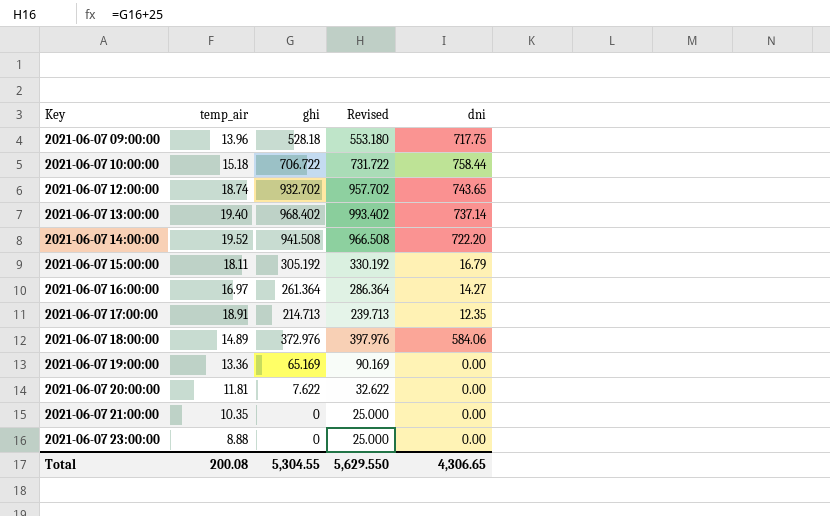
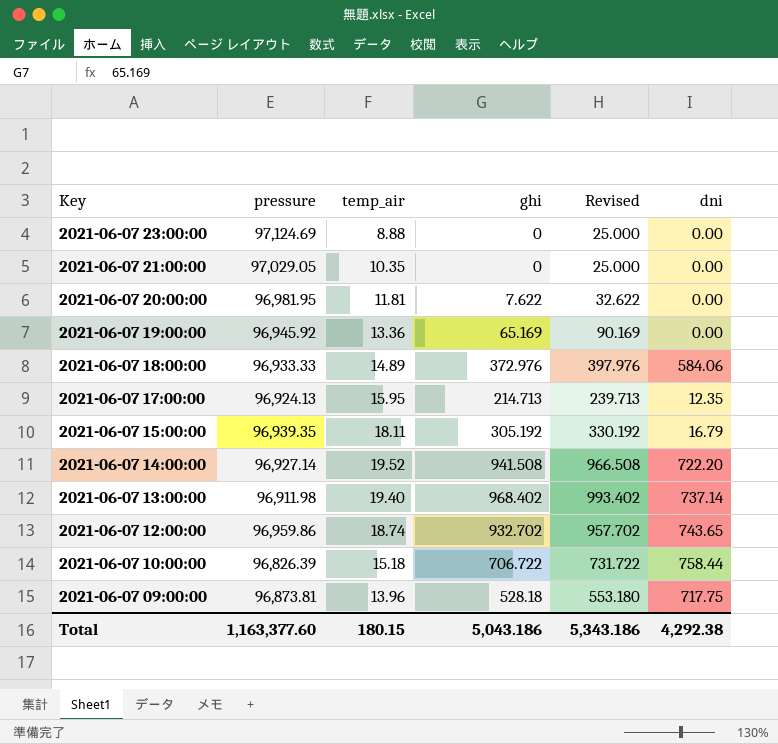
row order: Key ascending -> Key descending
column pressure | position: none -> 2
row 2021-06-07 16:00:00: 16.97 | 261.364 | 286.364 | 14.27 -> none
2021-06-07 17:00:00 | temp_air: 18.91 -> 15.95
Total | temp_air: 200.08 -> 180.15
Total | ghi: 5,304.55 -> 5,043.186
Total | Revised: 5,629.550 -> 5,343.186
Total | dni: 4,306.65 -> 4,292.38

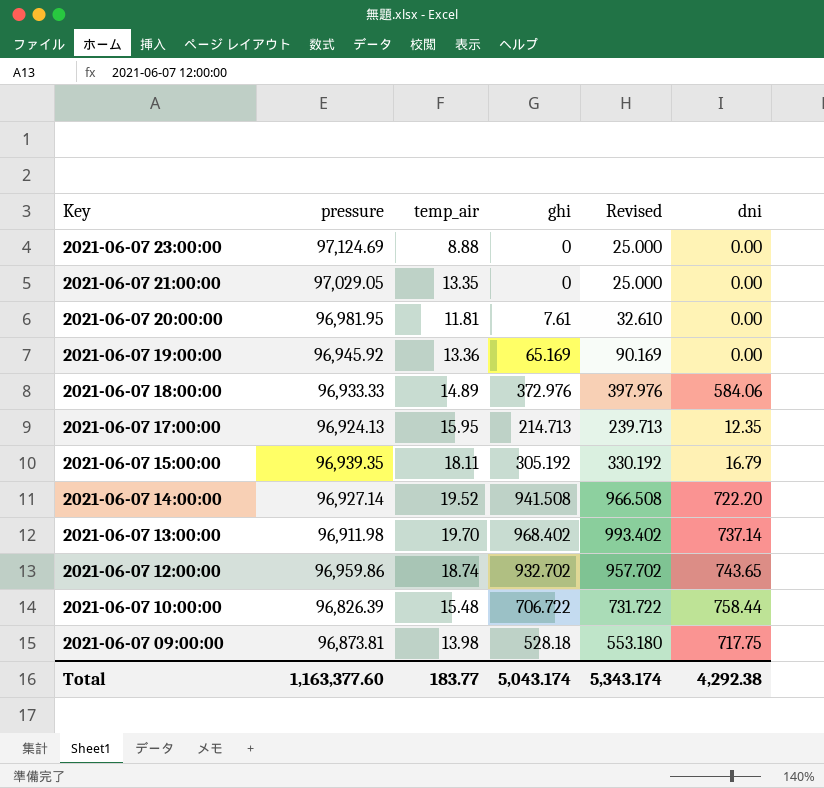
2021-06-07 21:00:00 | temp_air: 10.35 -> 13.35
2021-06-07 20:00:00 | ghi: 7.622 -> 7.61
2021-06-07 20:00:00 | Revised: 32.622 -> 32.610
2021-06-07 13:00:00 | temp_air: 19.40 -> 19.70
2021-06-07 10:00:00 | temp_air: 15.18 -> 15.48
2021-06-07 09:00:00 | temp_air: 13.96 -> 13.98
Total | temp_air: 180.15 -> 183.77
Total | ghi: 5,043.186 -> 5,043.174
Total | Revised: 5,343.186 -> 5,343.174

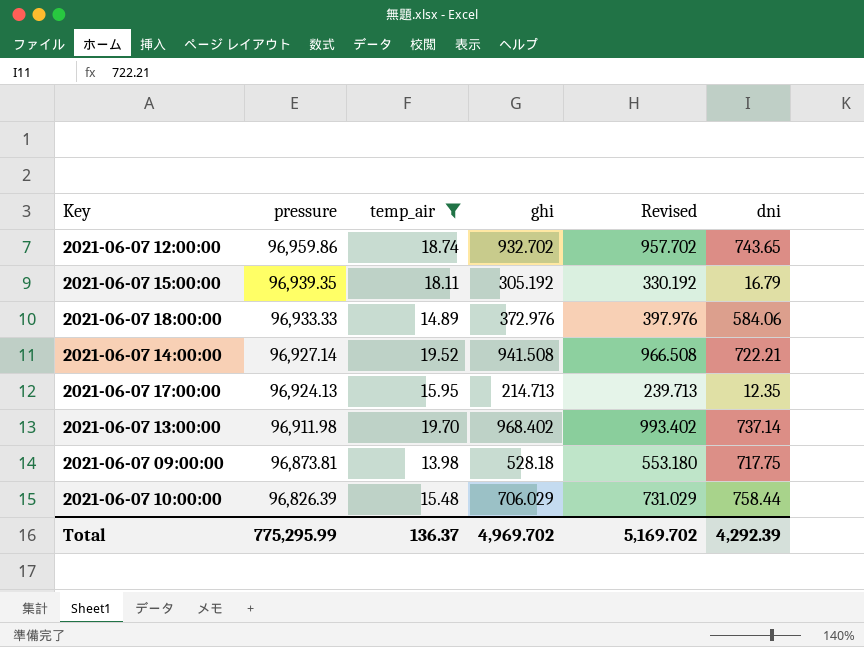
filter: none -> temp_air >= 13.98
row order: Key descending -> pressure descending
2021-06-07 14:00:00 | dni: 722.20 -> 722.21
2021-06-07 10:00:00 | ghi: 706.722 -> 706.029
2021-06-07 10:00:00 | Revised: 731.722 -> 731.029
Total | pressure: 1,163,377.60 -> 775,295.99
Total | temp_air: 183.77 -> 136.37
Total | ghi: 5,043.174 -> 4,969.702
Total | Revised: 5,343.174 -> 5,169.702
Total | dni: 4,292.38 -> 4,292.39

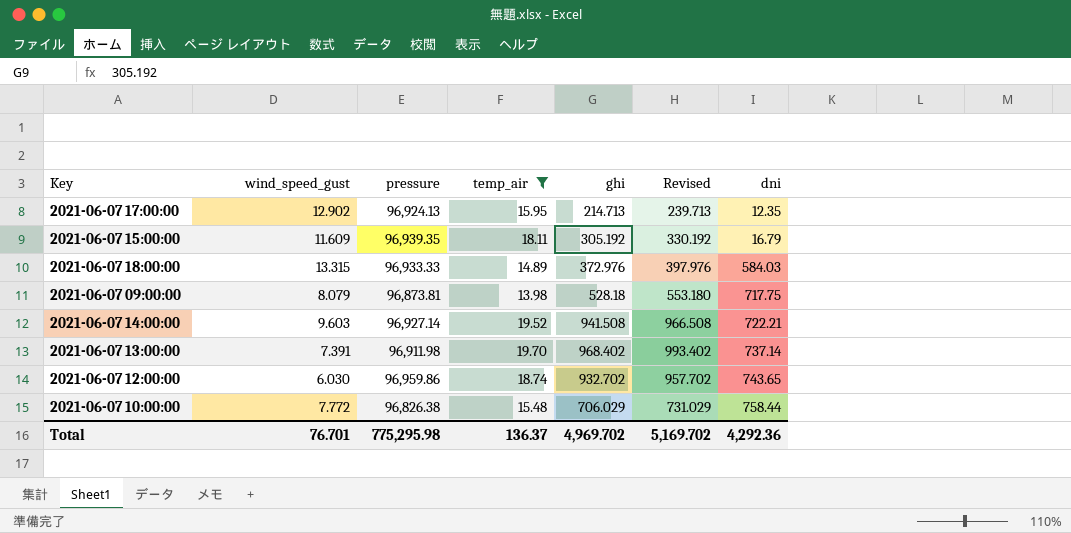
row order: pressure descending -> dni ascending
column wind_speed_gust | position: none -> 2
2021-06-07 18:00:00 | dni: 584.06 -> 584.03
2021-06-07 10:00:00 | pressure: 96,826.39 -> 96,826.38
Total | pressure: 775,295.99 -> 775,295.98
Total | dni: 4,292.39 -> 4,292.36

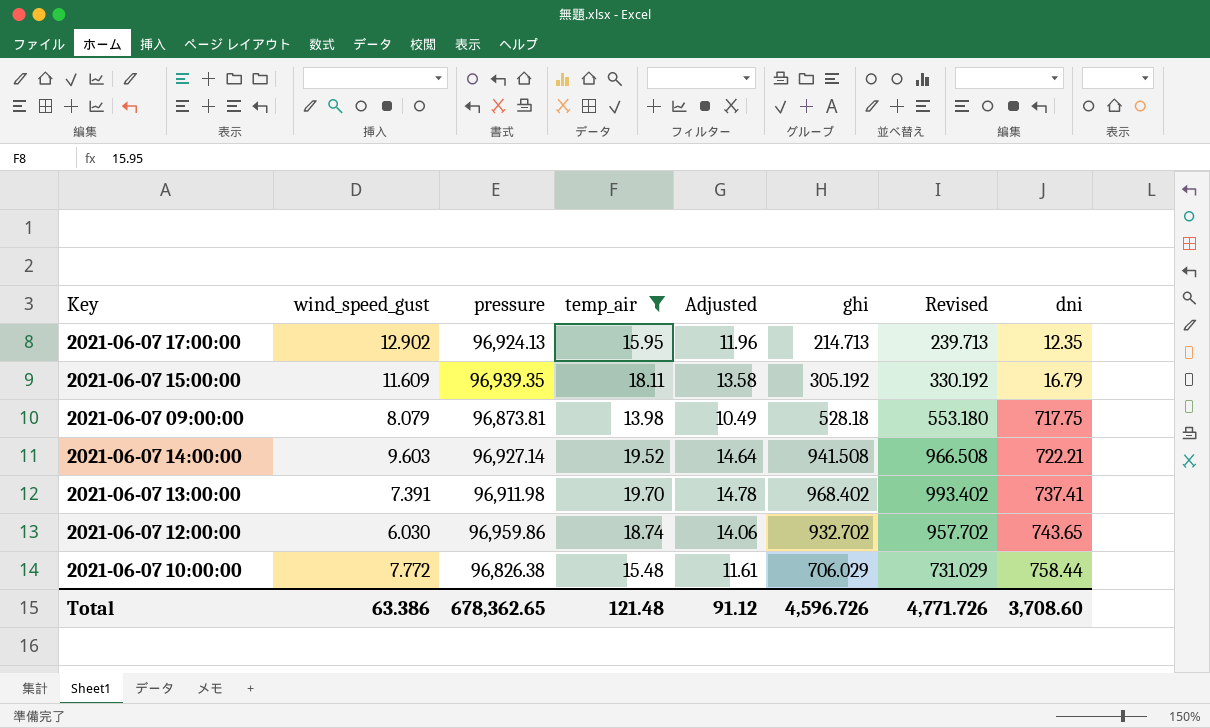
column Adjusted | formula: none -> [temp_air] * 0.75
row 2021-06-07 18:00:00: 13.315 | 96,933.33 | 14.89 | 372.976 | 397.976 | 584.03 -> none
2021-06-07 13:00:00 | dni: 737.14 -> 737.41
Total | wind_speed_gust: 76.701 -> 63.386
Total | pressure: 775,295.98 -> 678,362.65
Total | temp_air: 136.37 -> 121.48
Total | ghi: 4,969.702 -> 4,596.726
Total | Revised: 5,169.702 -> 4,771.726
Total | dni: 4,292.36 -> 3,708.60

